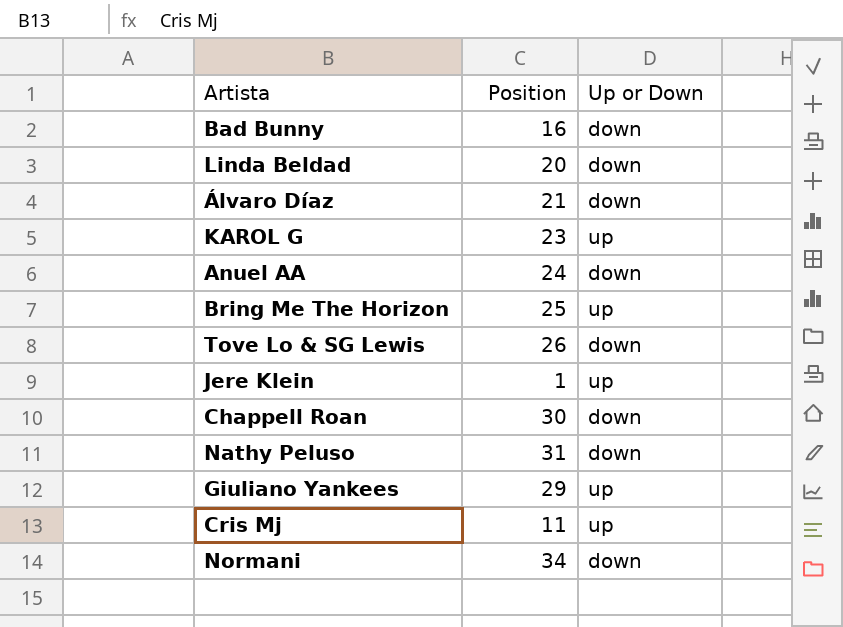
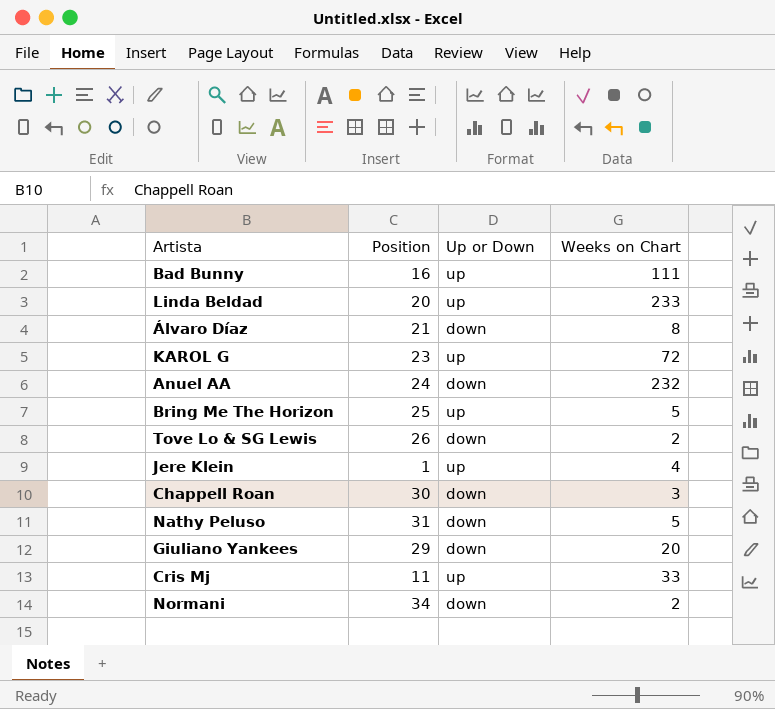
column Weeks on Chart | position: none -> 4
Bad Bunny | Up or Down: down -> up
Linda Beldad | Up or Down: down -> up
Giuliano Yankees | Up or Down: up -> down

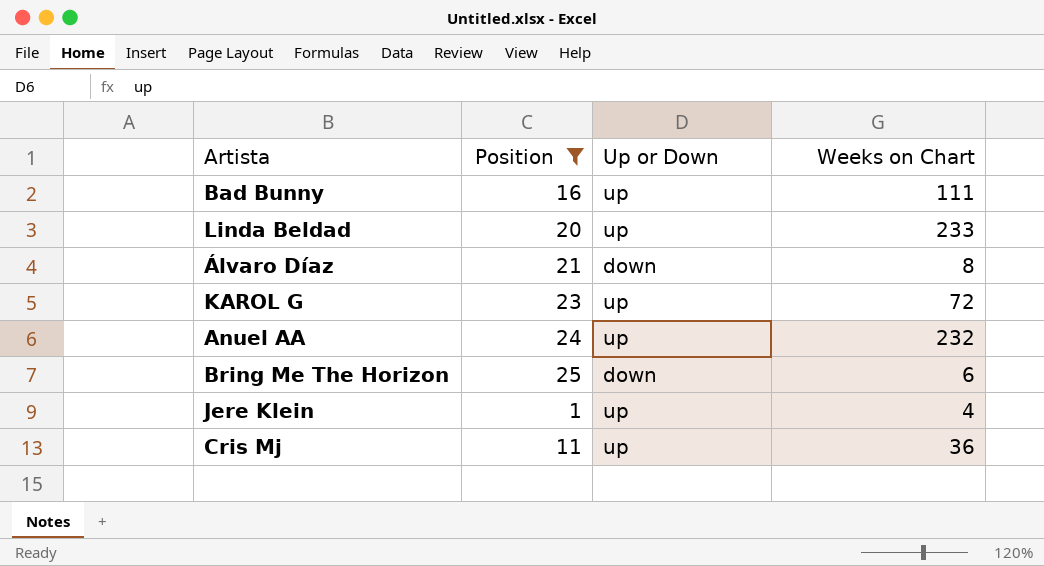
filter: none -> Position <= 25
Anuel AA | Up or Down: down -> up
Bring Me The Horizon | Up or Down: up -> down
Bring Me The Horizon | Weeks on Chart: 5 -> 6
Cris Mj | Weeks on Chart: 33 -> 36

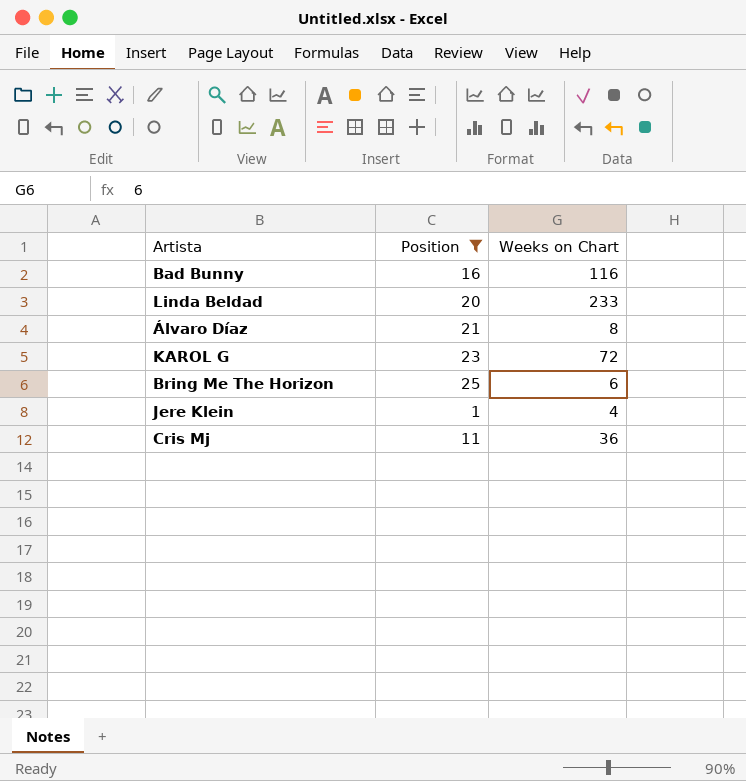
column Up or Down | position: 3 -> none
row Anuel AA: 24 | up | 232 -> none
Bad Bunny | Weeks on Chart: 111 -> 116

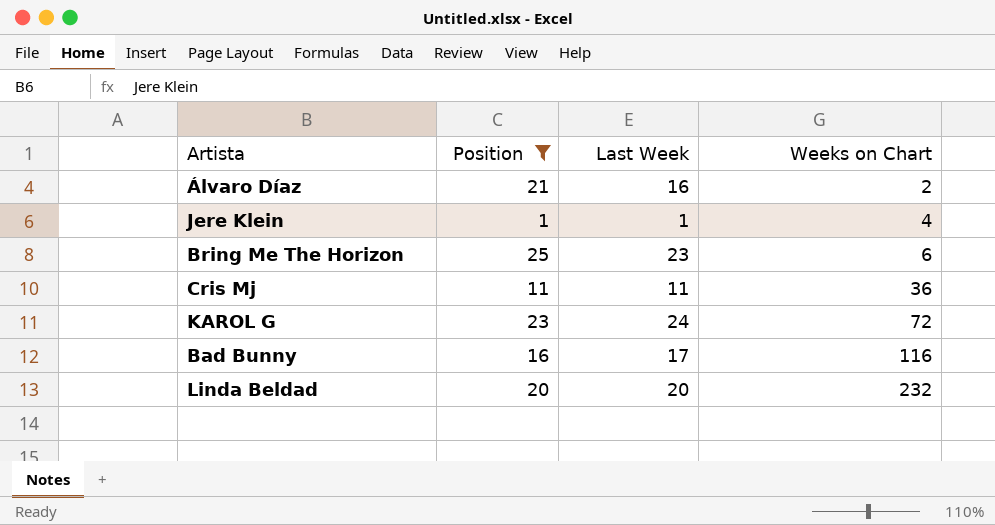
row order: none -> Weeks on Chart ascending
column Last Week | position: none -> 3
Álvaro Díaz | Weeks on Chart: 8 -> 2
Linda Beldad | Weeks on Chart: 233 -> 232

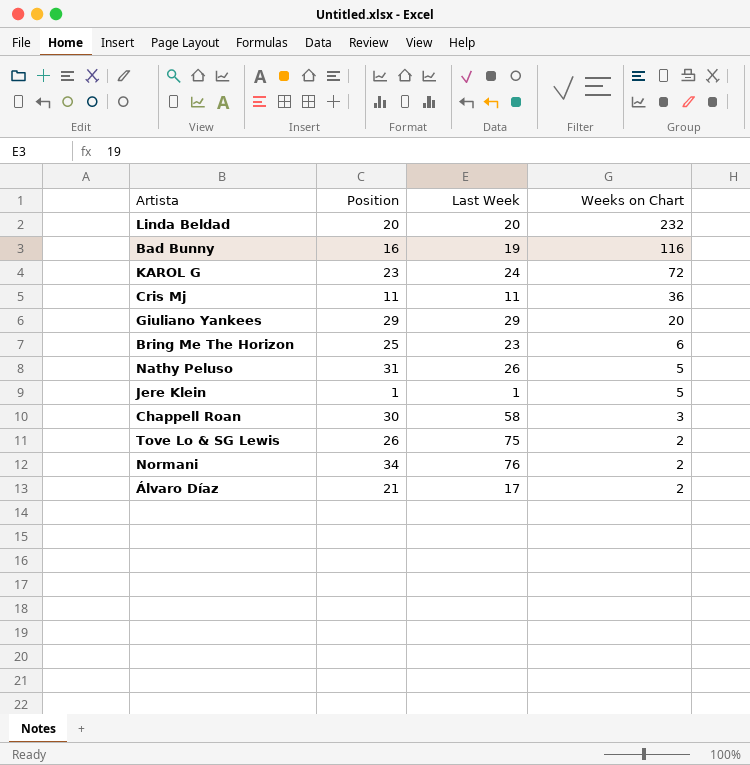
filter: Position <= 25 -> none
row order: Weeks on Chart ascending -> Weeks on Chart descending
Bad Bunny | Last Week: 17 -> 19
Jere Klein | Weeks on Chart: 4 -> 5
Álvaro Díaz | Last Week: 16 -> 17

